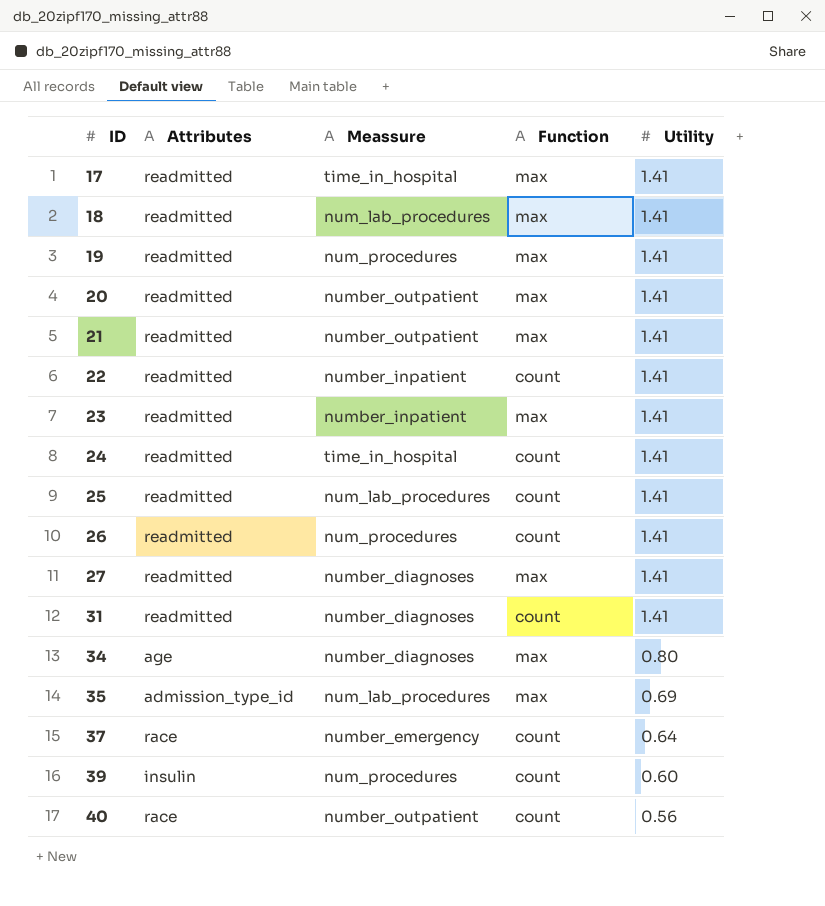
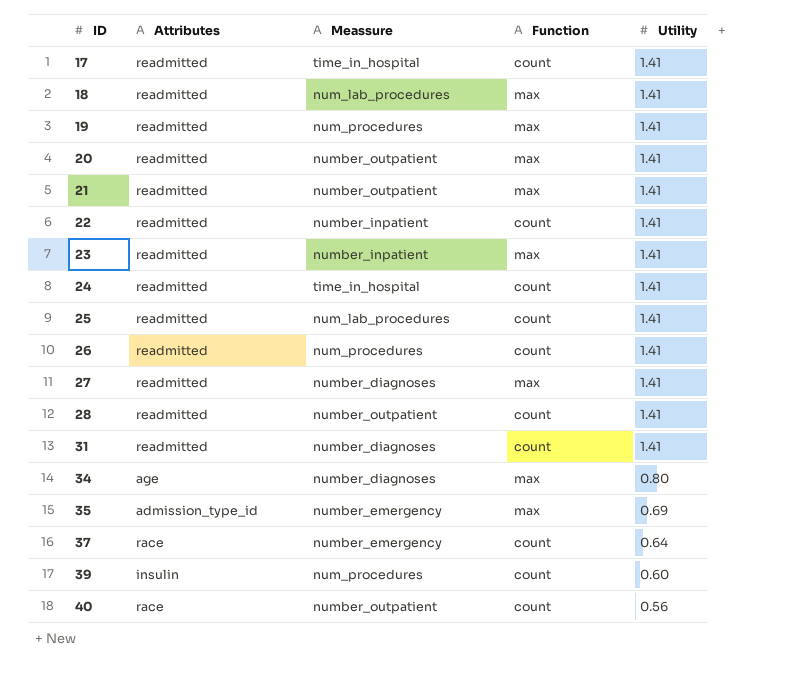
17 | Function: max -> count
row 28: none -> readmitted | number_outpatient | count | 1.41
35 | Meassure: num_lab_procedures -> number_emergency

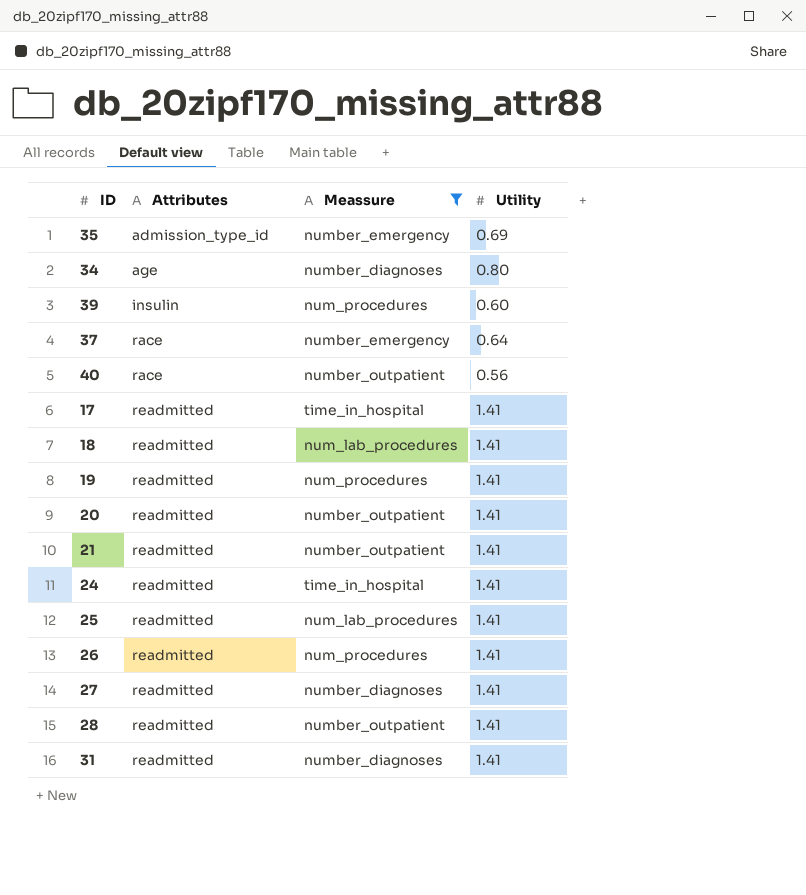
filter: none -> Meassure != number_inpatient
row order: ID ascending -> Attributes ascending
column Function | position: 4 -> none

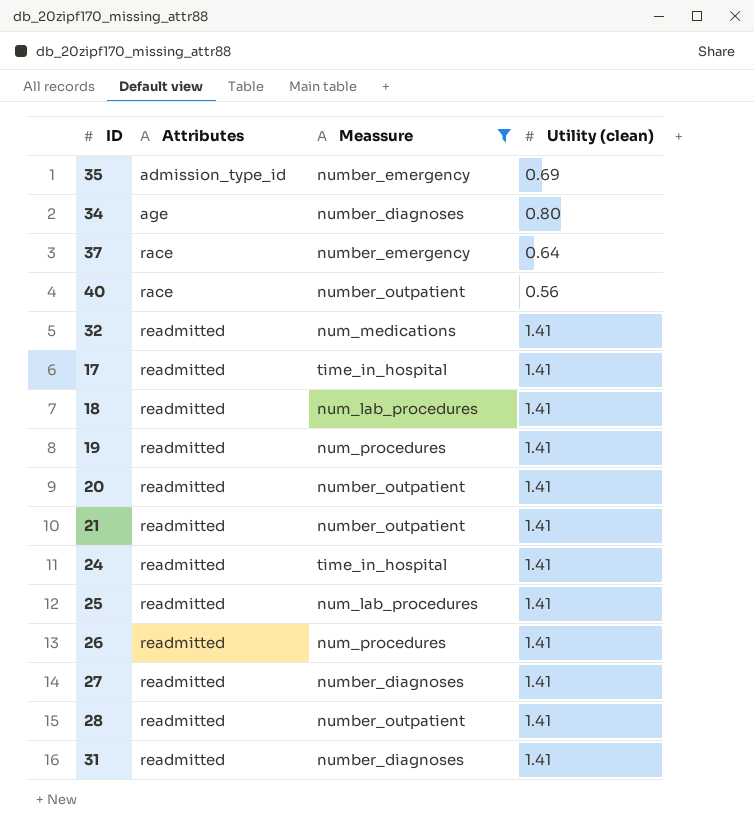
column name: Utility -> Utility (clean)
row 39: insulin | num_procedures | 0.60 -> none
row 32: none -> readmitted | num_medications | 1.41

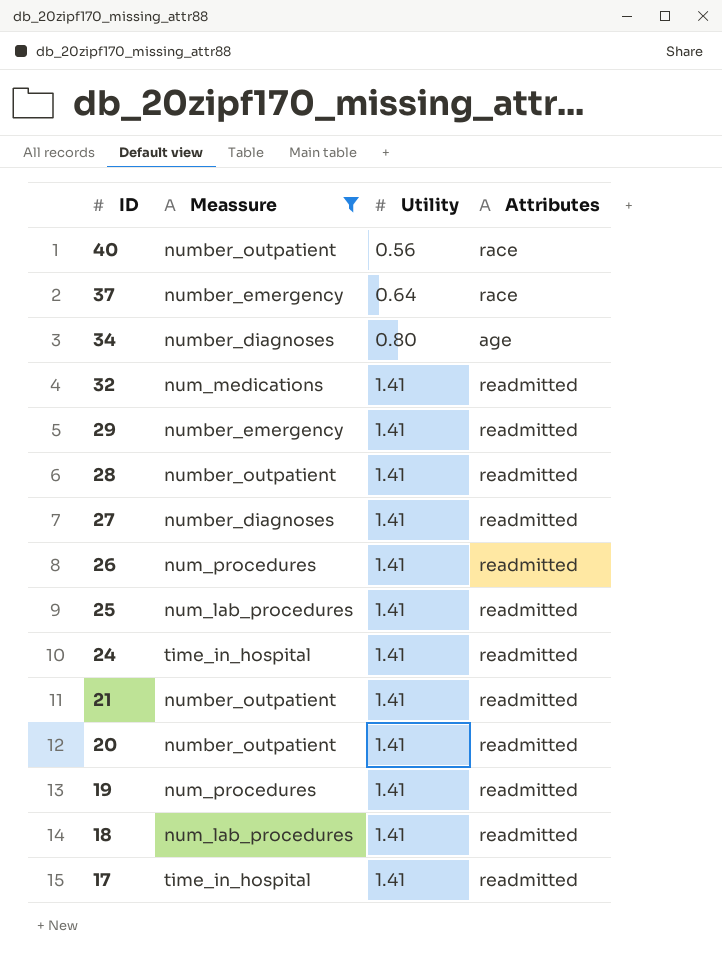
row order: Attributes ascending -> ID descending
column name: Utility (clean) -> Utility
column Attributes | position: 2 -> 4
row 35: admission_type_id | number_emergency | 0.69 -> none
row 31: readmitted | number_diagnoses | 1.41 -> none
row 29: none -> number_emergency | 1.41 | readmitted

